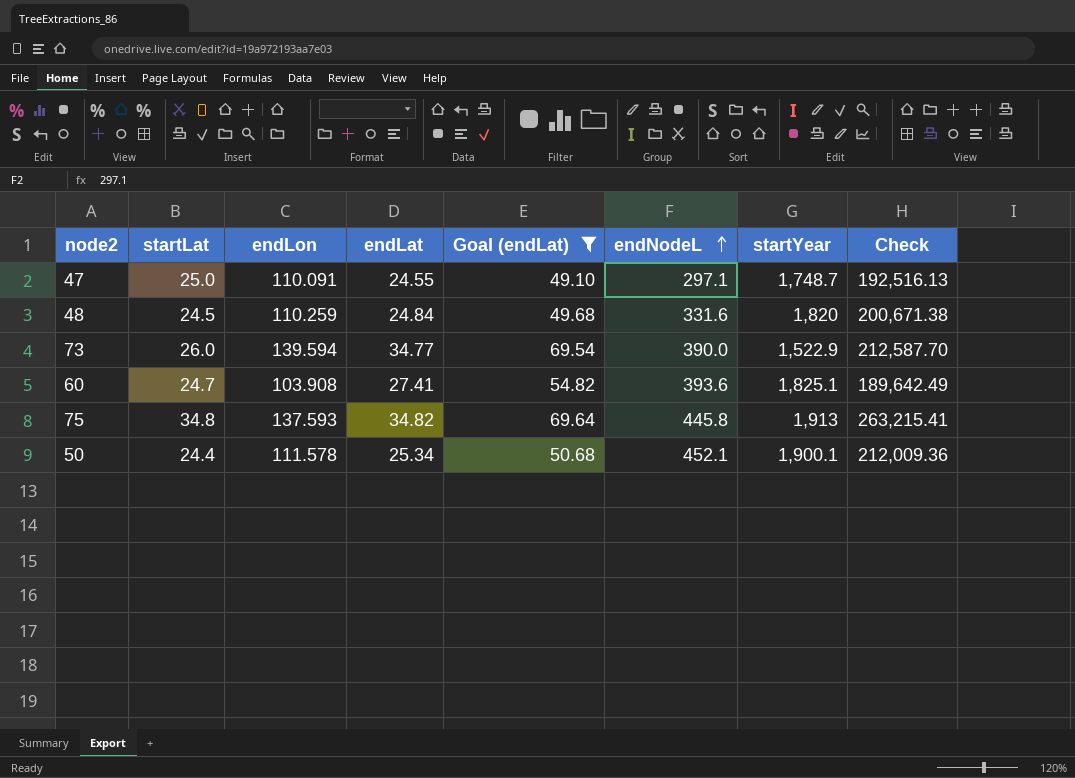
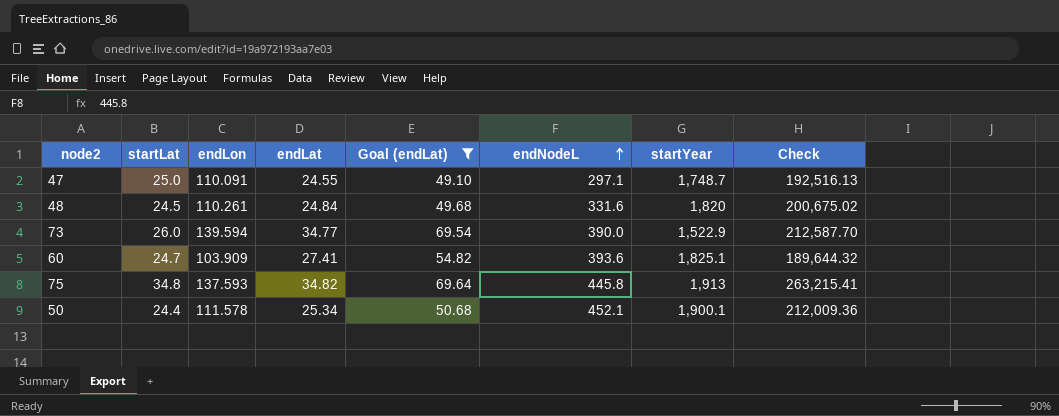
48 | endLon: 110.259 -> 110.261
48 | Check: 200,671.38 -> 200,675.02
60 | endLon: 103.908 -> 103.909
60 | Check: 189,642.49 -> 189,644.32

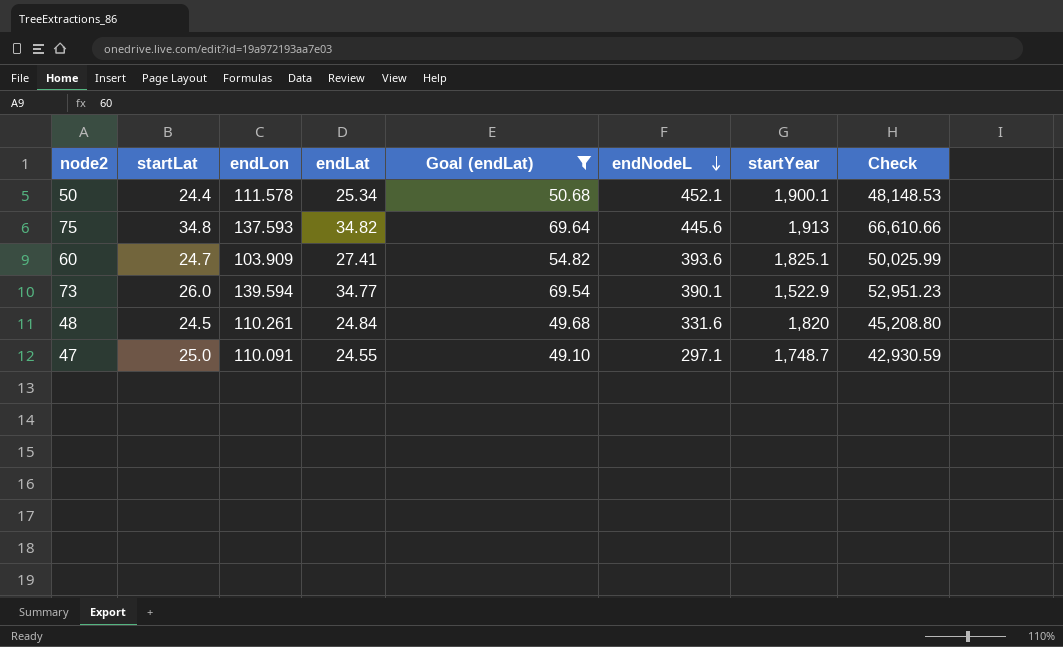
row order: endNodeL ascending -> endNodeL descending
column Check | formula: [endLon] * [startYear] -> [endLat] * [startYear]
75 | endNodeL: 445.8 -> 445.6
73 | endNodeL: 390.0 -> 390.1

